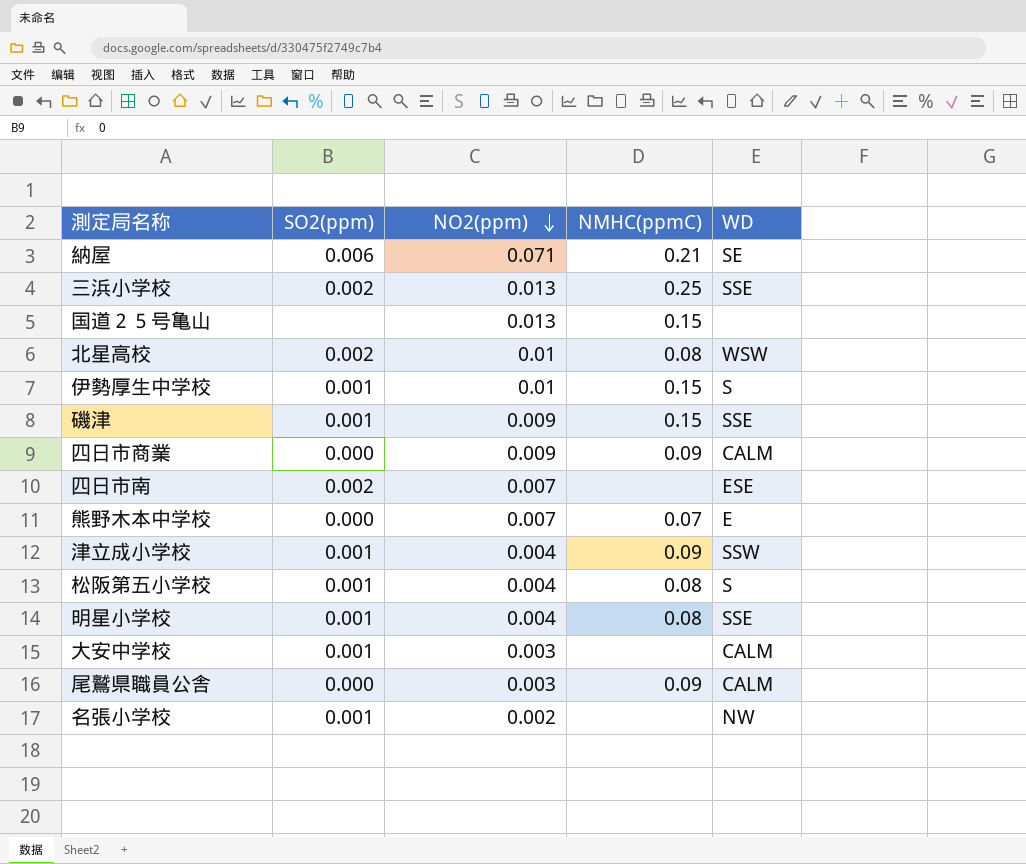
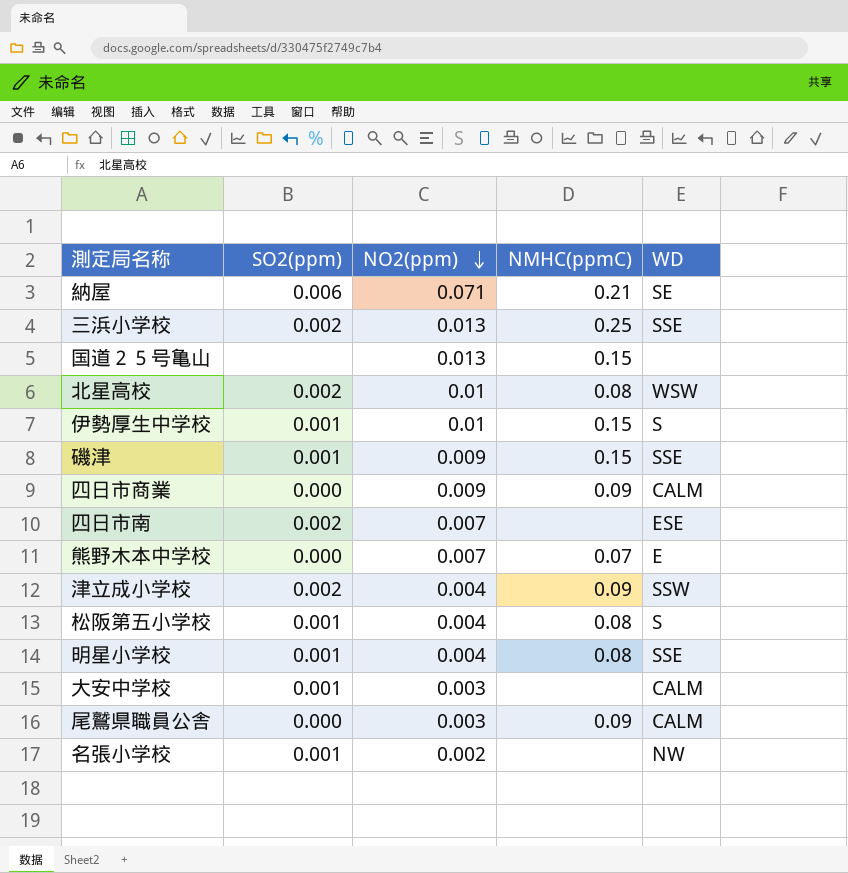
津立成小学校 | SO2(ppm): 0.001 -> 0.002

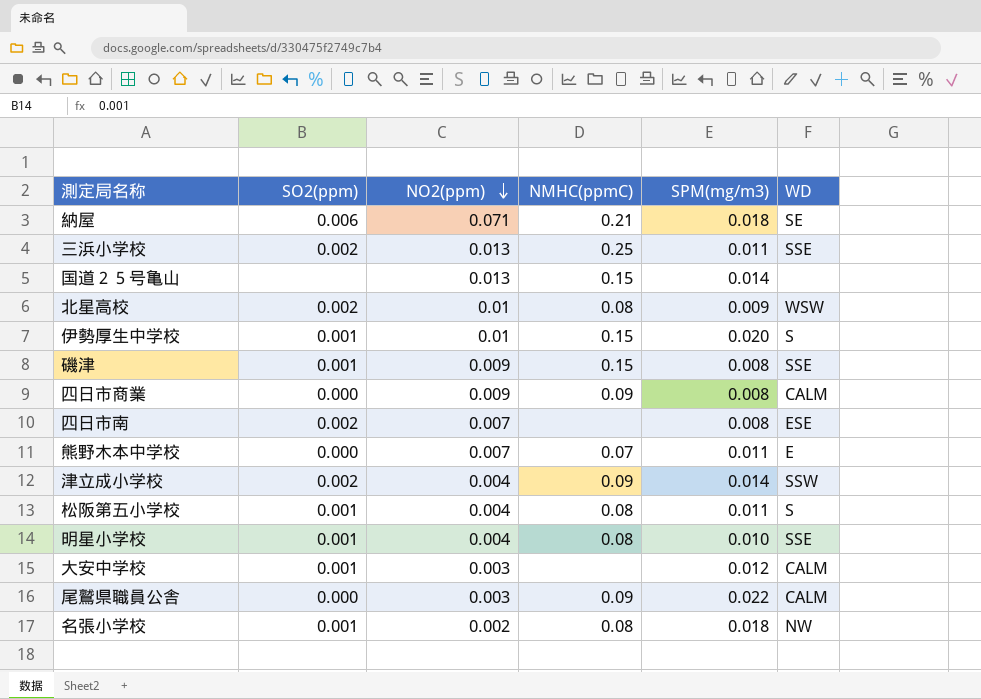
column SPM(mg/m3) | position: none -> 5
名張小学校 | NMHC(ppmC): none -> 0.08

